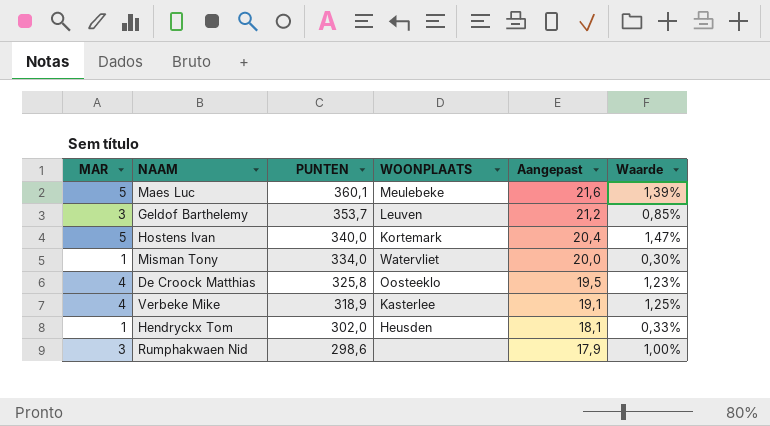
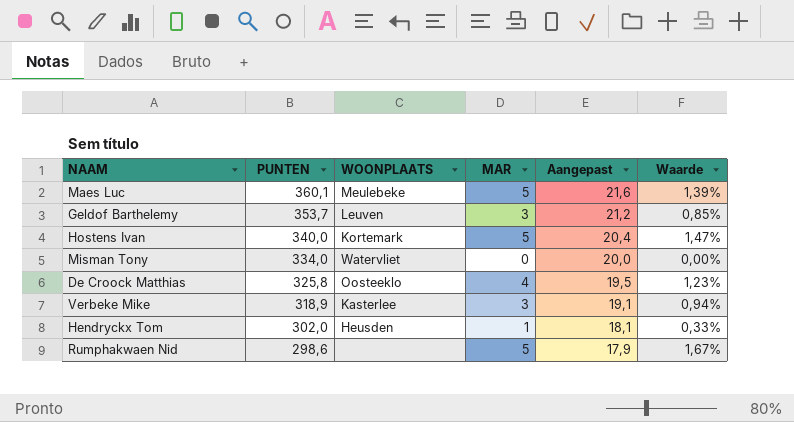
column MAR | position: 1 -> 4
Misman Tony | MAR: 1 -> 0
Misman Tony | Waarde: 0,30% -> 0,00%
Verbeke Mike | MAR: 4 -> 3
Verbeke Mike | Waarde: 1,25% -> 0,94%
Rumphakwaen Nid | MAR: 3 -> 5
Rumphakwaen Nid | Waarde: 1,00% -> 1,67%

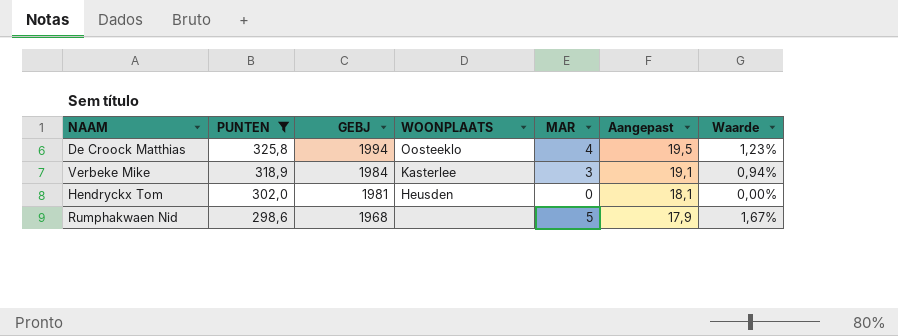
filter: none -> PUNTEN <= 325,8
column GEBJ | position: none -> 3
Hendryckx Tom | MAR: 1 -> 0
Hendryckx Tom | Waarde: 0,33% -> 0,00%

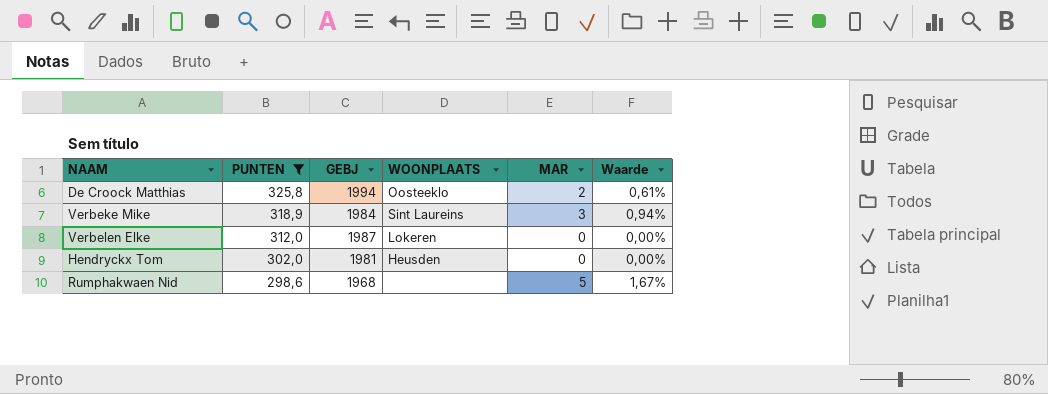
column Aangepast | formula: [PUNTEN] * 0,06 -> none
De Croock Matthias | MAR: 4 -> 2
De Croock Matthias | Waarde: 1,23% -> 0,61%
Verbeke Mike | WOONPLAATS: Kasterlee -> Sint Laureins
row Verbelen Elke: none -> 312,0 | 1987 | Lokeren | 0 | 0,00%

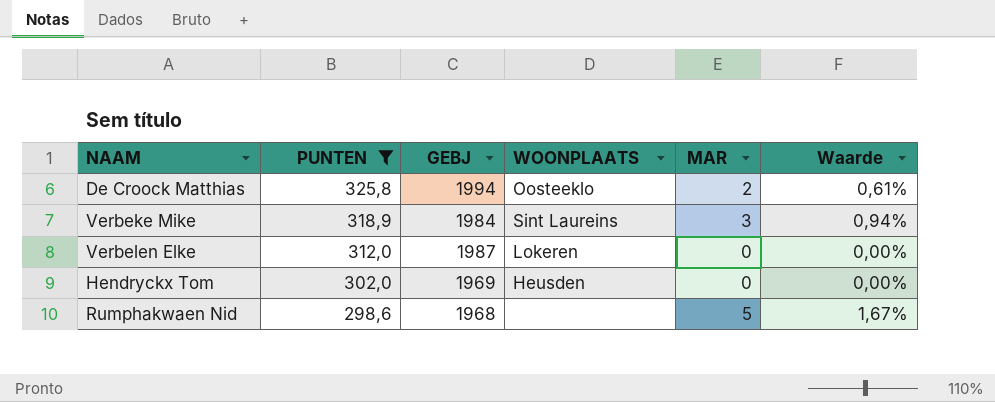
Hendryckx Tom | GEBJ: 1981 -> 1969

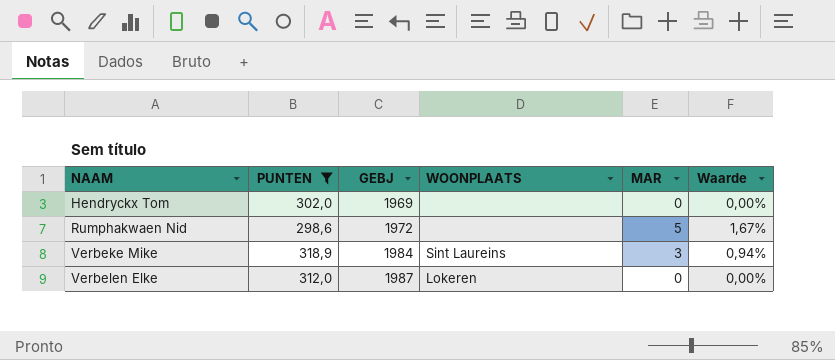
row order: PUNTEN descending -> NAAM ascending
row De Croock Matthias: 325,8 | 1994 | Oosteeklo | 2 | 0,61% -> none
Hendryckx Tom | WOONPLAATS: Heusden -> none
Rumphakwaen Nid | GEBJ: 1968 -> 1972

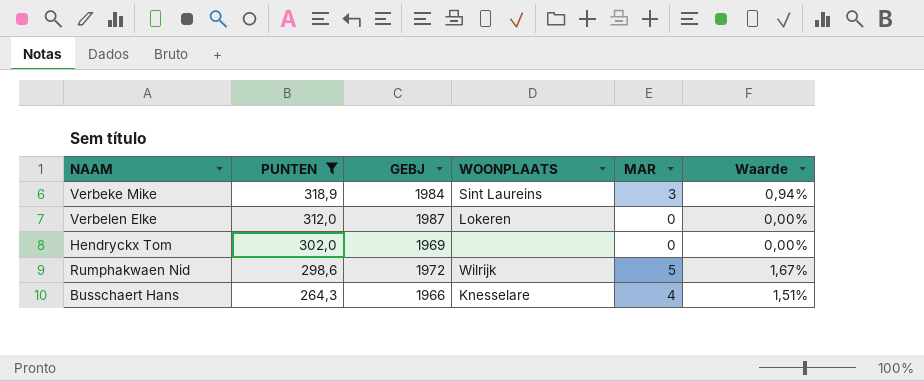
row order: NAAM ascending -> PUNTEN descending
Rumphakwaen Nid | WOONPLAATS: none -> Wilrijk
row Busschaert Hans: none -> 264,3 | 1966 | Knesselare | 4 | 1,51%

